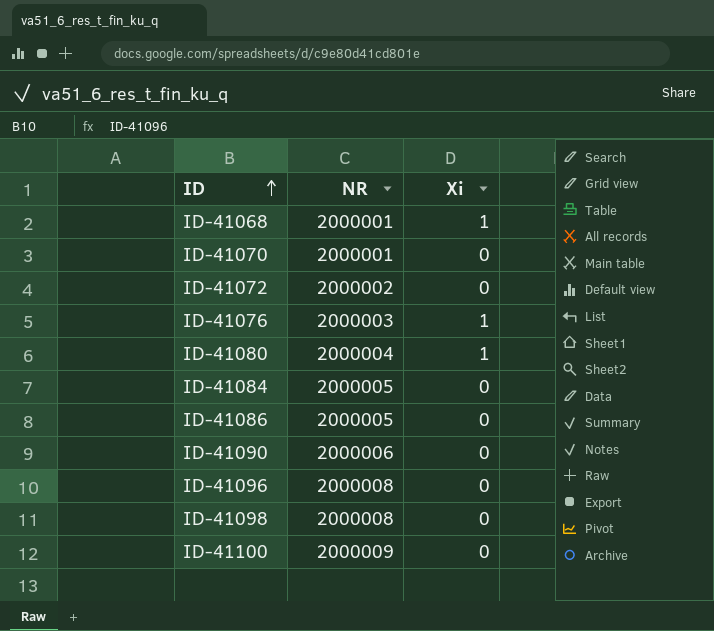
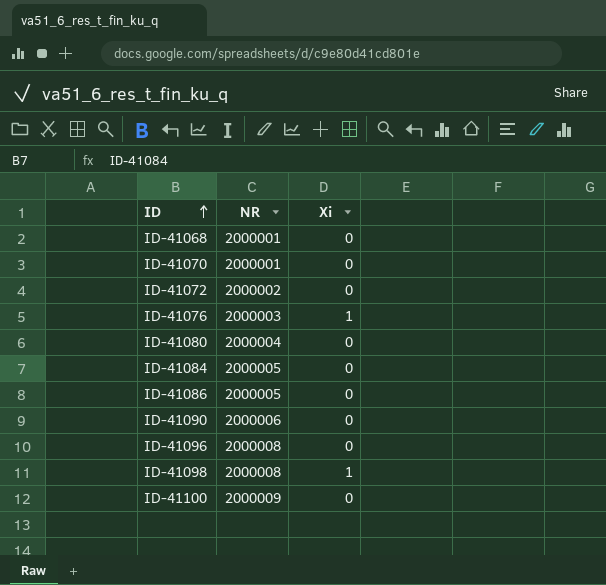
ID-41068 | Xi: 1 -> 0
ID-41080 | Xi: 1 -> 0
ID-41098 | Xi: 0 -> 1

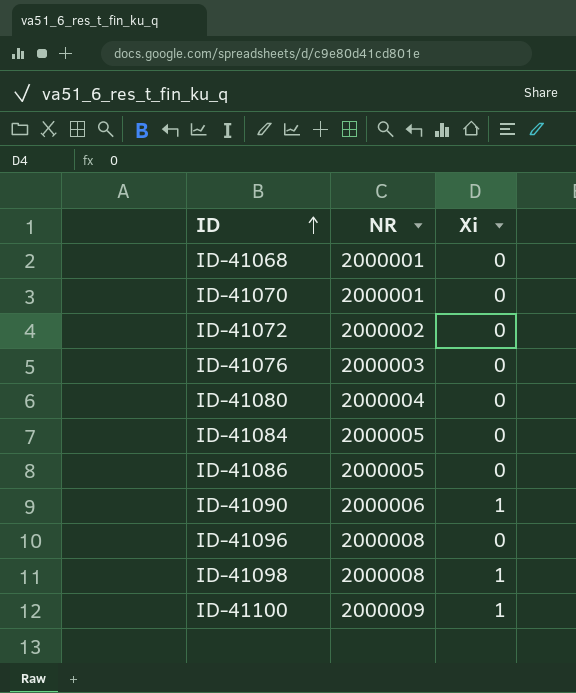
ID-41076 | Xi: 1 -> 0
ID-41090 | Xi: 0 -> 1
ID-41100 | Xi: 0 -> 1

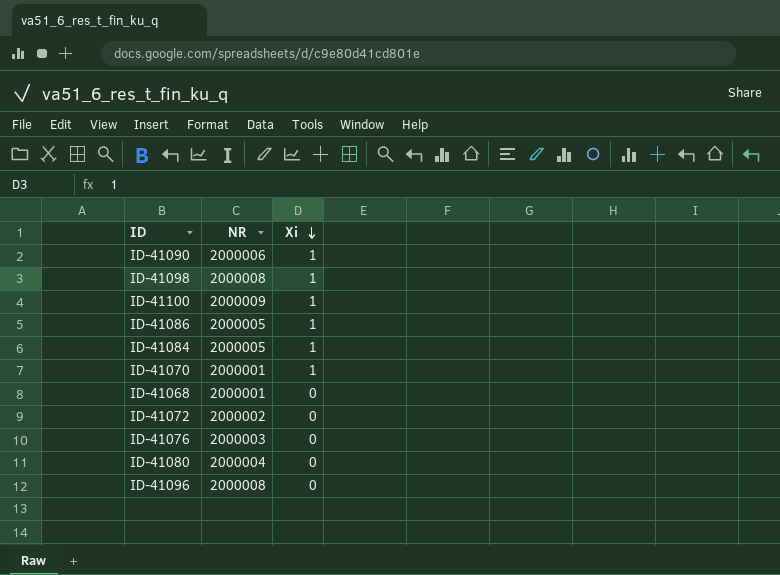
row order: ID ascending -> Xi descending
ID-41086 | Xi: 0 -> 1
ID-41084 | Xi: 0 -> 1
ID-41070 | Xi: 0 -> 1

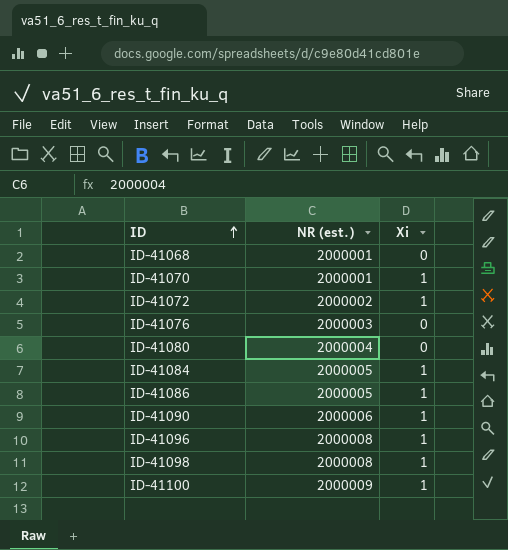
row order: Xi descending -> ID ascending
column name: NR -> NR (est.)
ID-41072 | Xi: 0 -> 1
ID-41096 | Xi: 0 -> 1

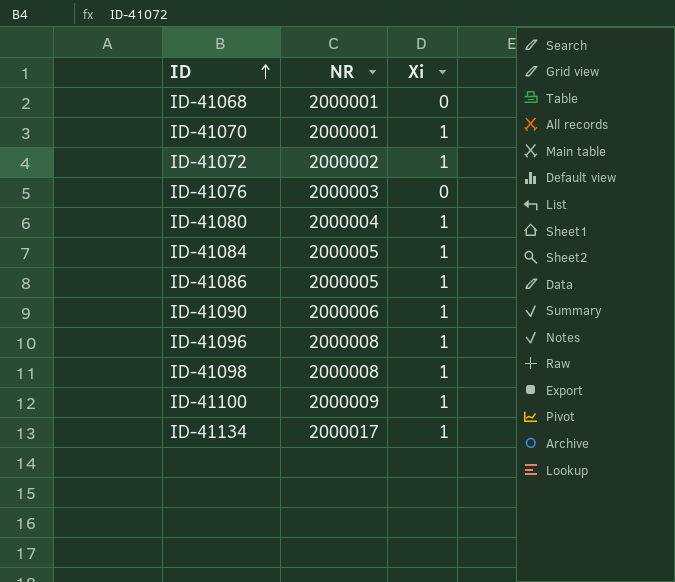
column name: NR (est.) -> NR
ID-41080 | Xi: 0 -> 1
row ID-41134: none -> 2000017 | 1

